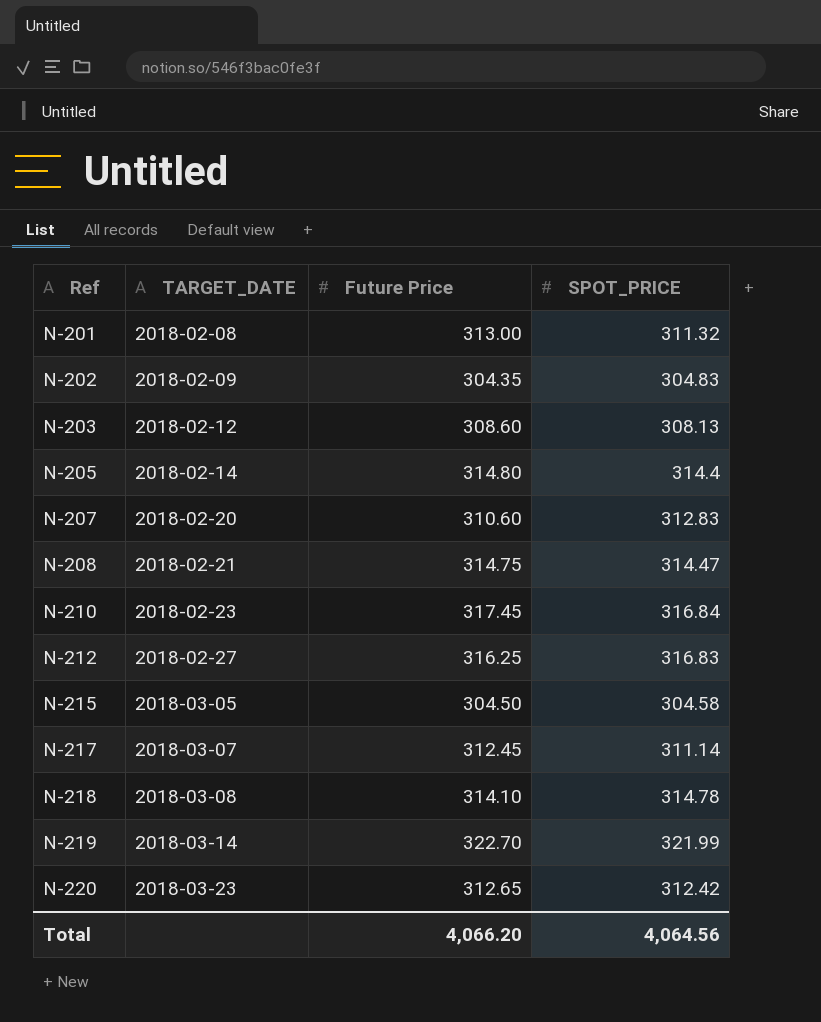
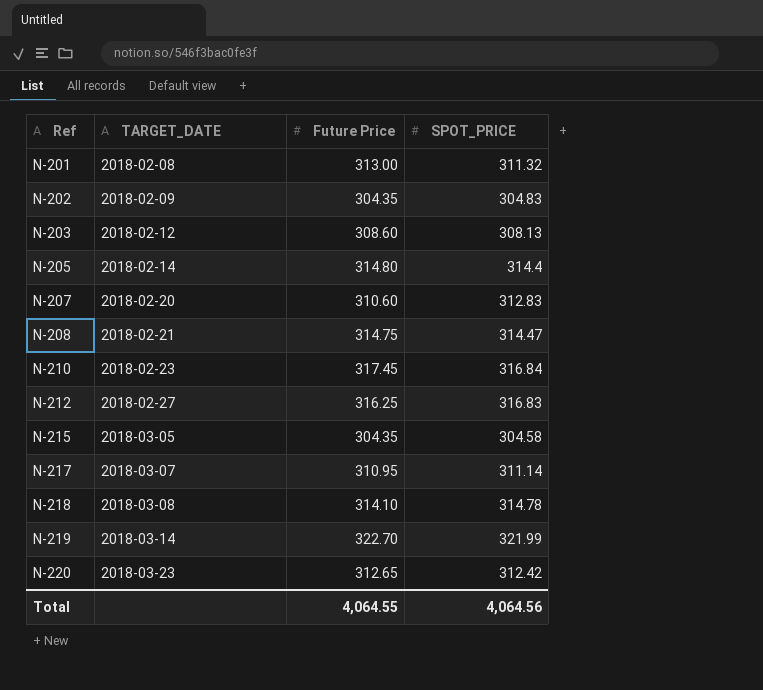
N-215 | Future Price: 304.50 -> 304.35
N-217 | Future Price: 312.45 -> 310.95
Total | Future Price: 4,066.20 -> 4,064.55

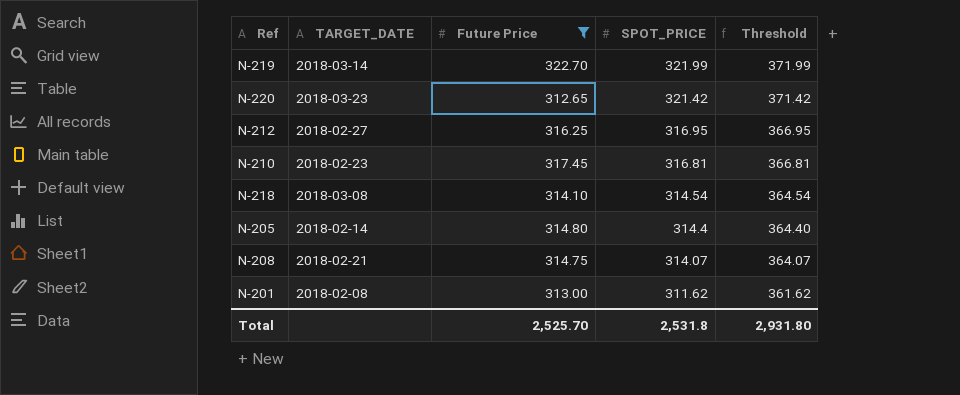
filter: none -> Future Price >= 312.65
row order: Ref ascending -> SPOT_PRICE descending
column Threshold | formula: none -> [SPOT_PRICE] + 50
N-220 | SPOT_PRICE: 312.42 -> 321.42
N-212 | SPOT_PRICE: 316.83 -> 316.95
N-210 | SPOT_PRICE: 316.84 -> 316.81
N-218 | SPOT_PRICE: 314.78 -> 314.54
N-208 | SPOT_PRICE: 314.47 -> 314.07
N-201 | SPOT_PRICE: 311.32 -> 311.62
Total | Future Price: 4,064.55 -> 2,525.70
Total | SPOT_PRICE: 4,064.56 -> 2,531.8

